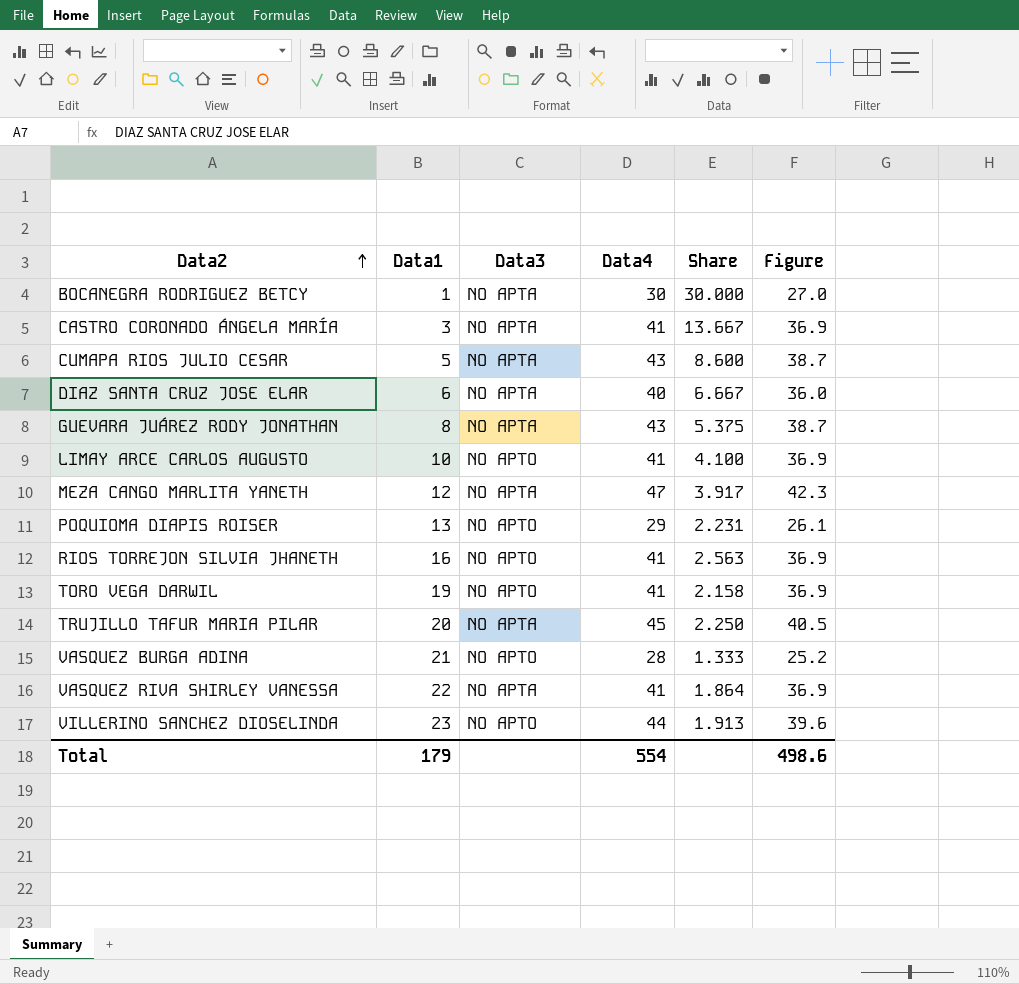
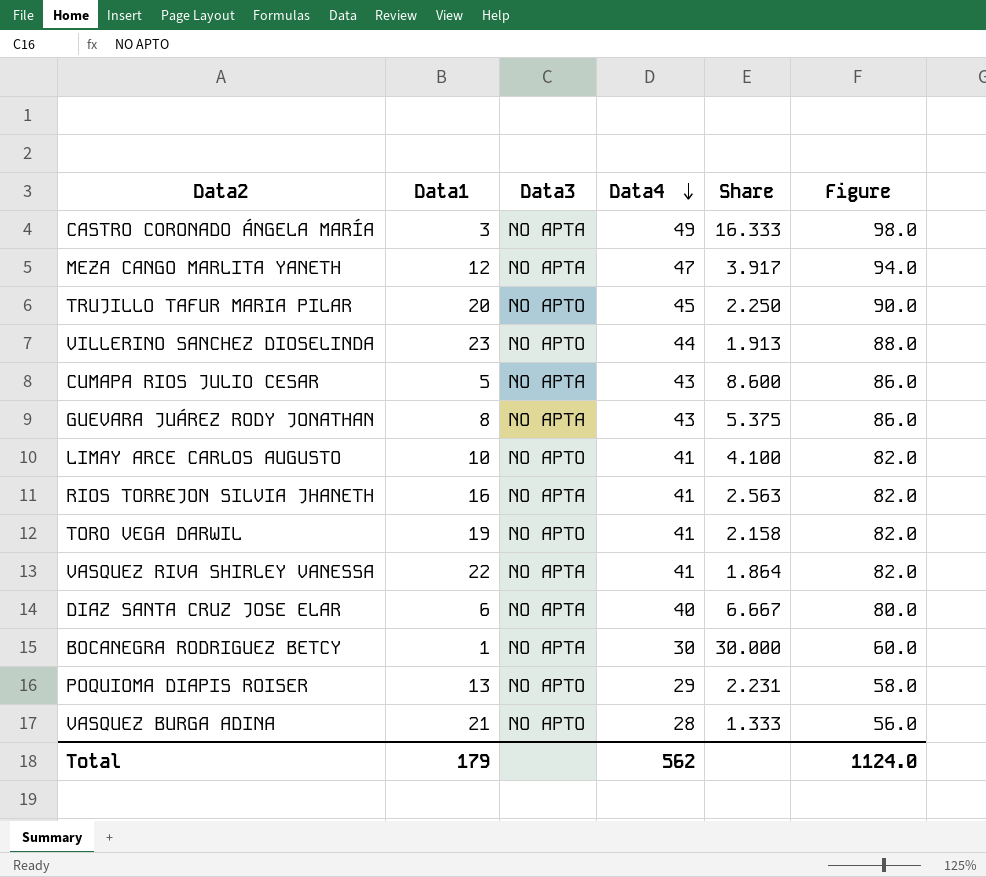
row order: Data2 ascending -> Data4 descending
column Figure | formula: [Data4] * 0.9 -> [Data4] * 2
CASTRO CORONADO ÁNGELA MARÍA | Data4: 41 -> 49
CASTRO CORONADO ÁNGELA MARÍA | Share: 13.667 -> 16.333
TRUJILLO TAFUR MARIA PILAR | Data3: NO APTA -> NO APTO
RIOS TORREJON SILVIA JHANETH | Data3: NO APTO -> NO APTA
Total | Data4: 554 -> 562
Total | Figure: 498.6 -> 1124.0

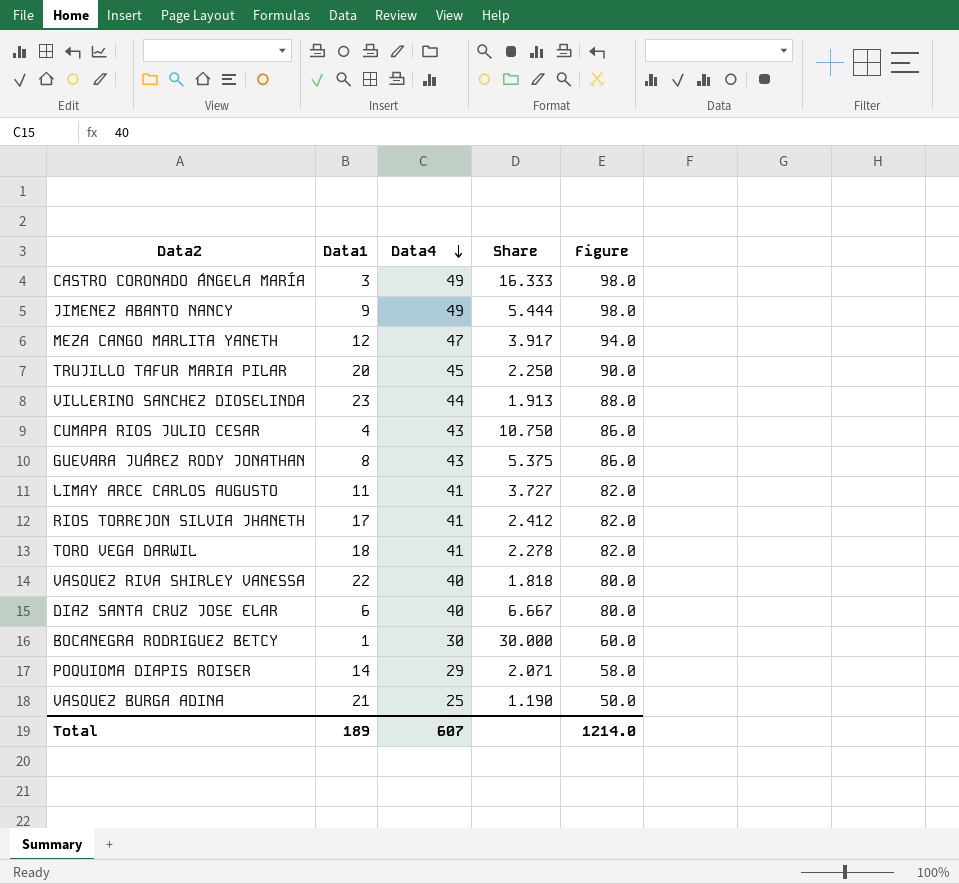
column Data3 | position: 3 -> none
row JIMENEZ ABANTO NANCY: none -> 9 | 49 | 5.444 | 98.0
CUMAPA RIOS JULIO CESAR | Data1: 5 -> 4
CUMAPA RIOS JULIO CESAR | Share: 8.600 -> 10.750
LIMAY ARCE CARLOS AUGUSTO | Data1: 10 -> 11
LIMAY ARCE CARLOS AUGUSTO | Share: 4.100 -> 3.727
RIOS TORREJON SILVIA JHANETH | Data1: 16 -> 17
RIOS TORREJON SILVIA JHANETH | Share: 2.563 -> 2.412
TORO VEGA DARWIL | Data1: 19 -> 18
TORO VEGA DARWIL | Share: 2.158 -> 2.278
VASQUEZ RIVA SHIRLEY VANESSA | Data4: 41 -> 40
VASQUEZ RIVA SHIRLEY VANESSA | Share: 1.864 -> 1.818
VASQUEZ RIVA SHIRLEY VANESSA | Figure: 82.0 -> 80.0
POQUIOMA DIAPIS ROISER | Data1: 13 -> 14
POQUIOMA DIAPIS ROISER | Share: 2.231 -> 2.071
VASQUEZ BURGA ADINA | Data4: 28 -> 25
VASQUEZ BURGA ADINA | Share: 1.333 -> 1.190
VASQUEZ BURGA ADINA | Figure: 56.0 -> 50.0
Total | Data1: 179 -> 189
Total | Data4: 562 -> 607
Total | Figure: 1124.0 -> 1214.0

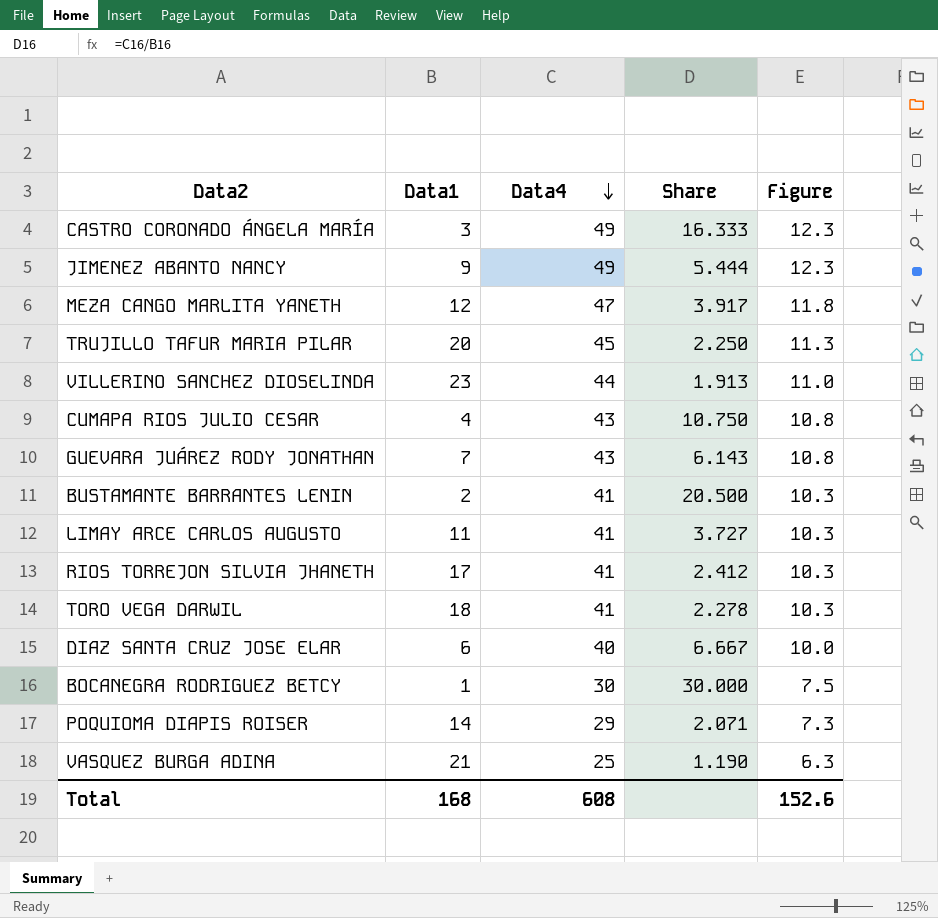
column Figure | formula: [Data4] * 2 -> [Data4] * 0.25
row VASQUEZ RIVA SHIRLEY VANESSA: 22 | 40 | 1.818 | 80.0 -> none
GUEVARA JUÁREZ RODY JONATHAN | Data1: 8 -> 7
GUEVARA JUÁREZ RODY JONATHAN | Share: 5.375 -> 6.143
row BUSTAMANTE BARRANTES LENIN: none -> 2 | 41 | 20.500 | 10.3
Total | Data1: 189 -> 168
Total | Data4: 607 -> 608
Total | Figure: 1214.0 -> 152.6

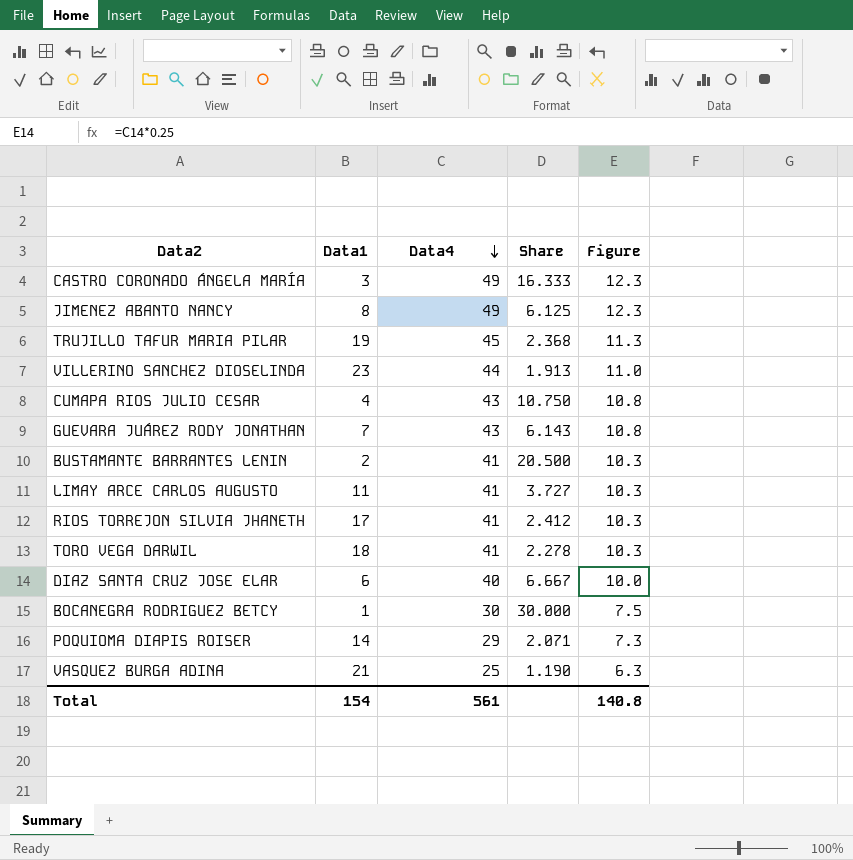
row MEZA CANGO MARLITA YANETH: 12 | 47 | 3.917 | 11.8 -> none
JIMENEZ ABANTO NANCY | Data1: 9 -> 8
JIMENEZ ABANTO NANCY | Share: 5.444 -> 6.125
TRUJILLO TAFUR MARIA PILAR | Data1: 20 -> 19
TRUJILLO TAFUR MARIA PILAR | Share: 2.250 -> 2.368
Total | Data1: 168 -> 154
Total | Data4: 608 -> 561
Total | Figure: 152.6 -> 140.8

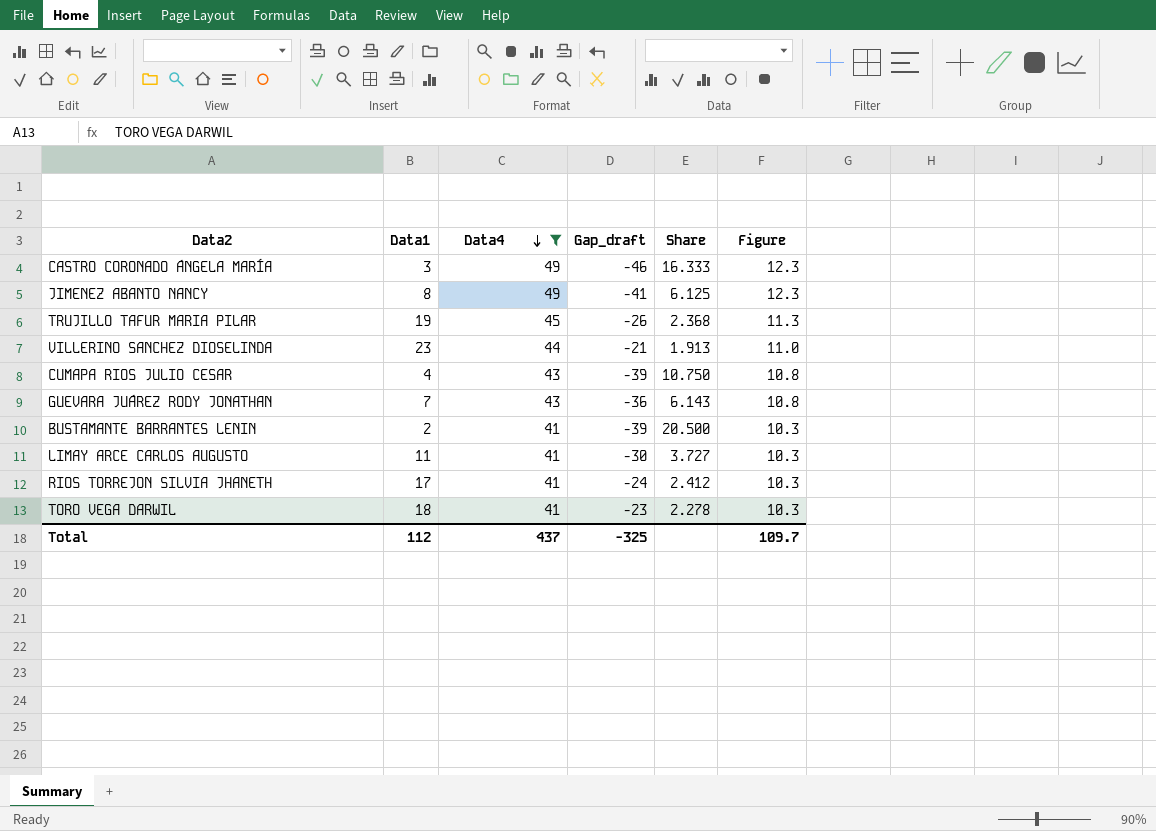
filter: none -> Data4 >= 41
column Gap_draft | formula: none -> [Data1] - [Data4]
Total | Data1: 154 -> 112
Total | Data4: 561 -> 437
Total | Figure: 140.8 -> 109.7

